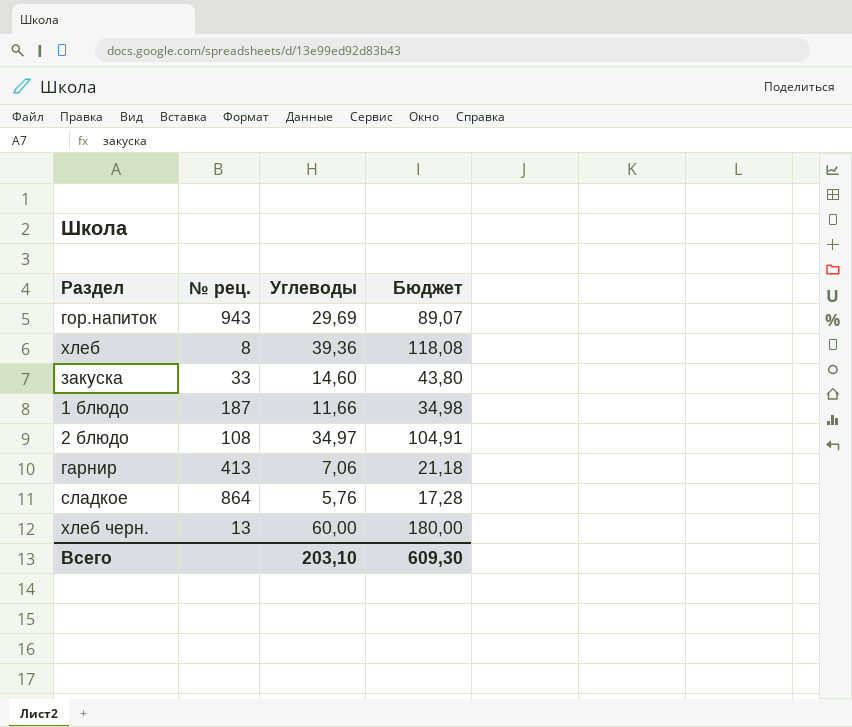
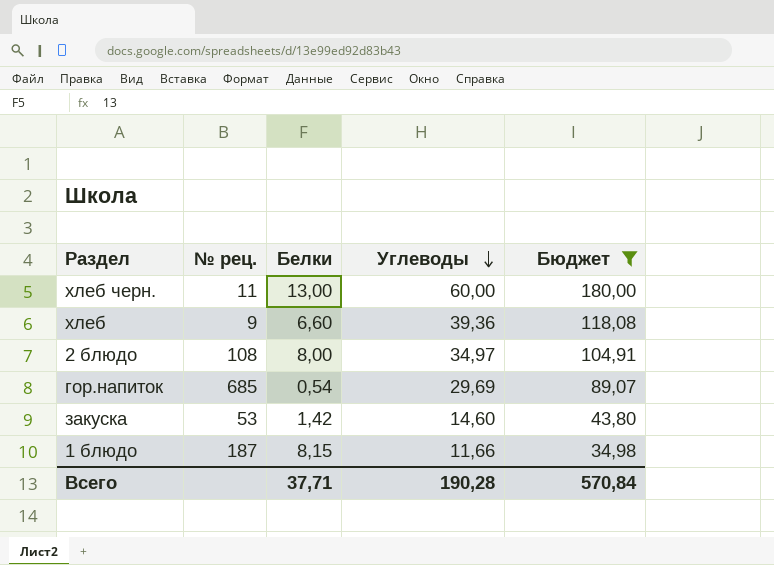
filter: none -> Бюджет >= 34,98
row order: none -> Углеводы descending
column Белки | position: none -> 3
хлеб черн. | № рец.: 13 -> 11
хлеб | № рец.: 8 -> 9
гор.напиток | № рец.: 943 -> 685
закуска | № рец.: 33 -> 53
Всего | Углеводы: 203,10 -> 190,28
Всего | Бюджет: 609,30 -> 570,84

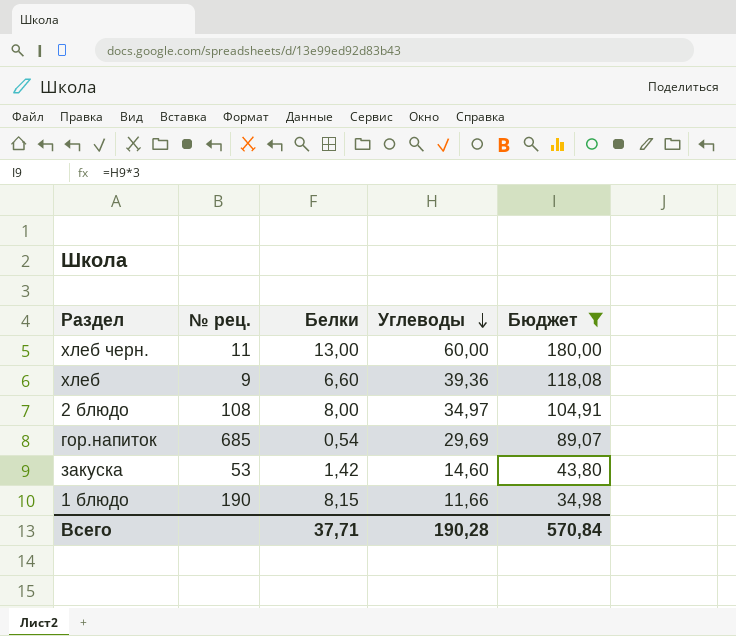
1 блюдо | № рец.: 187 -> 190

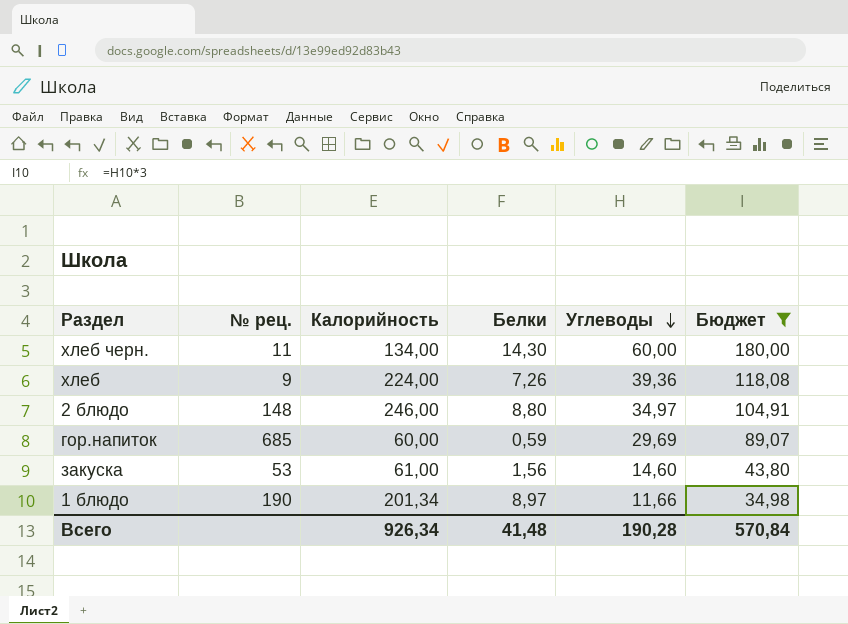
column Калорийность | position: none -> 3
хлеб черн. | Белки: 13,00 -> 14,30
хлеб | Белки: 6,60 -> 7,26
2 блюдо | № рец.: 108 -> 148
2 блюдо | Белки: 8,00 -> 8,80
гор.напиток | Белки: 0,54 -> 0,59
закуска | Белки: 1,42 -> 1,56
1 блюдо | Белки: 8,15 -> 8,97
Всего | Белки: 37,71 -> 41,48

